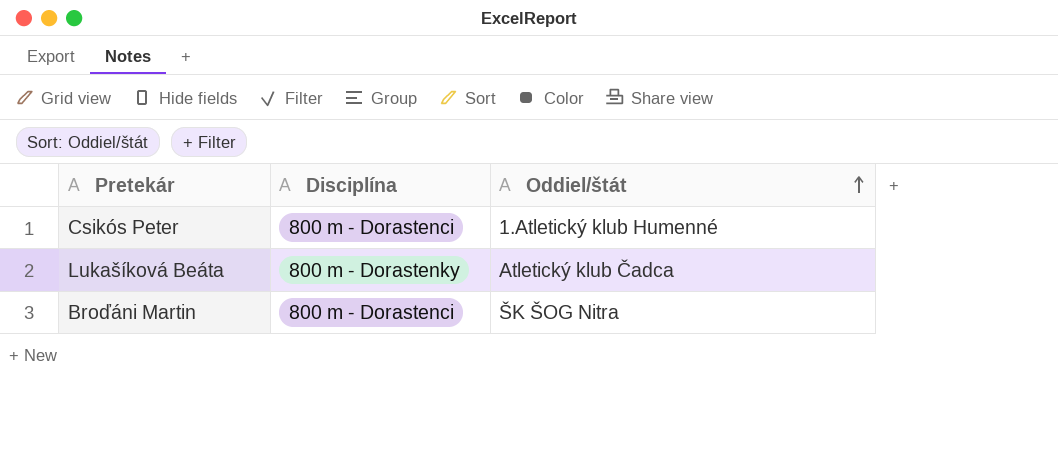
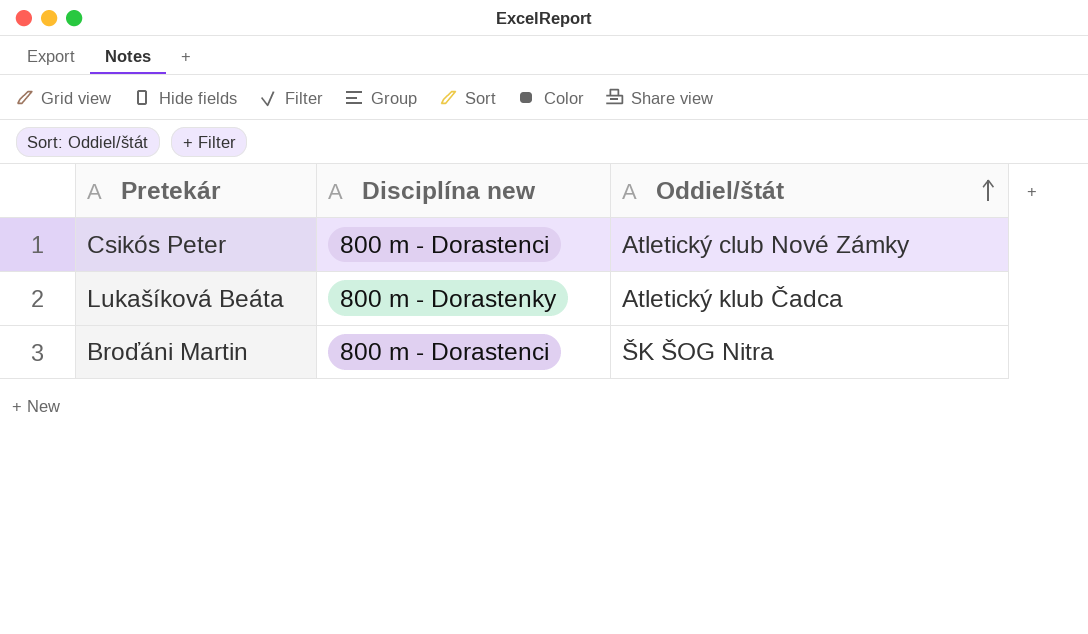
column name: Disciplína -> Disciplína new
Csikós Peter | Oddiel/štát: 1.Atletický klub Humenné -> Atletický club Nové Zámky

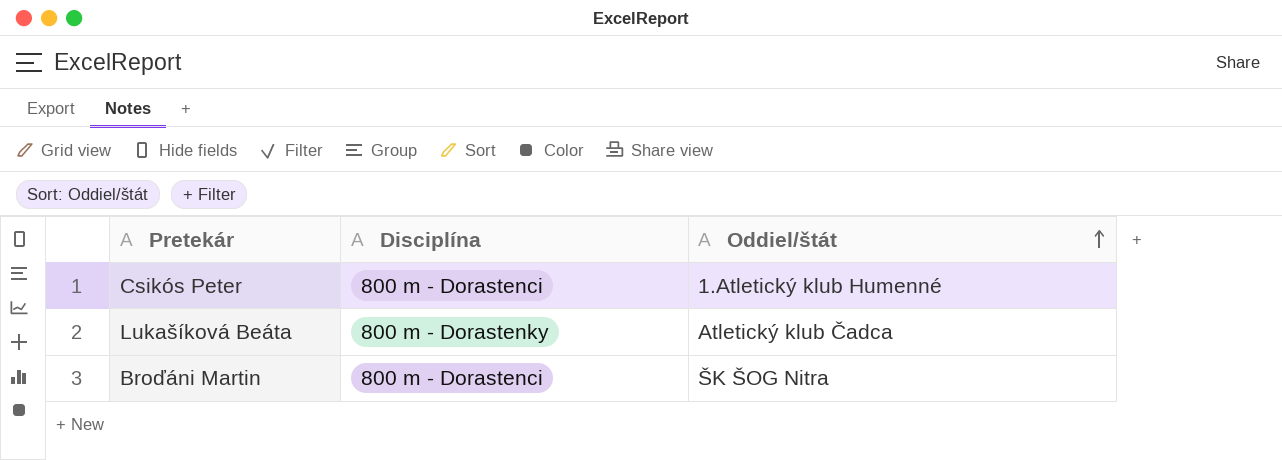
column name: Disciplína new -> Disciplína
Csikós Peter | Oddiel/štát: Atletický club Nové Zámky -> 1.Atletický klub Humenné

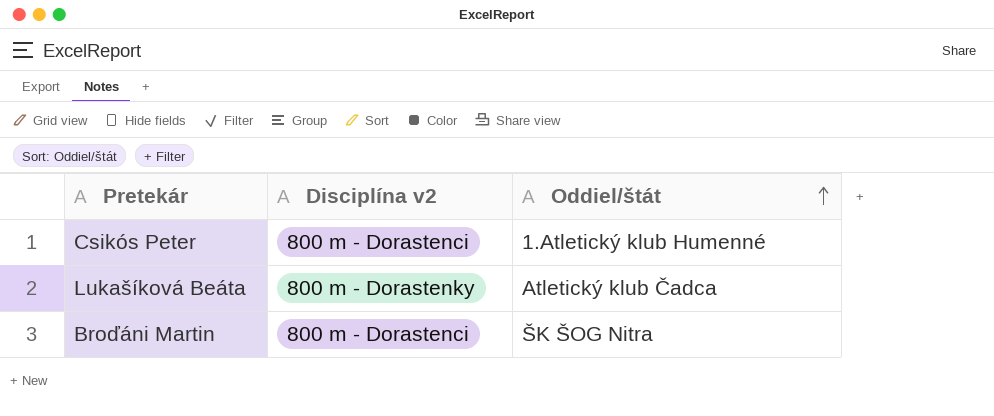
column name: Disciplína -> Disciplína v2

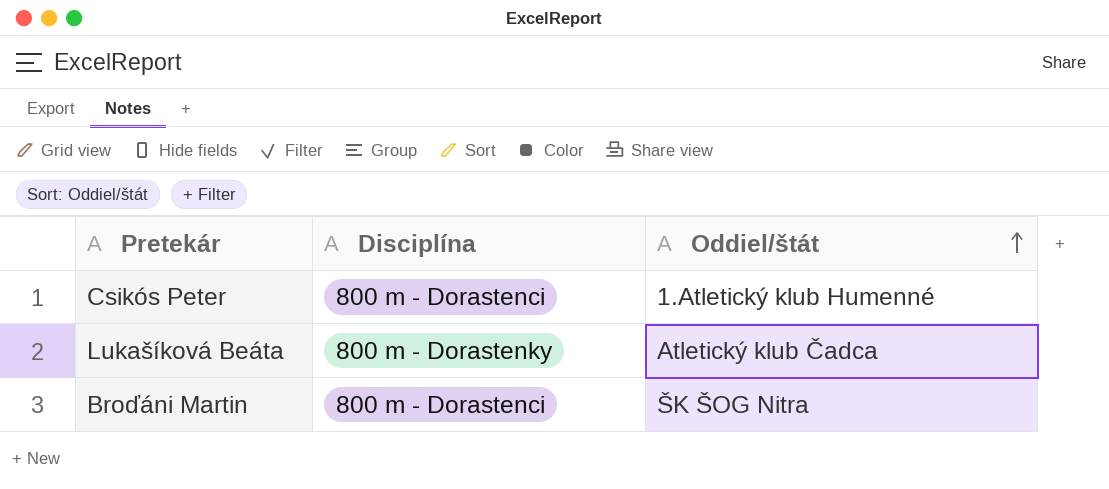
column name: Disciplína v2 -> Disciplína

